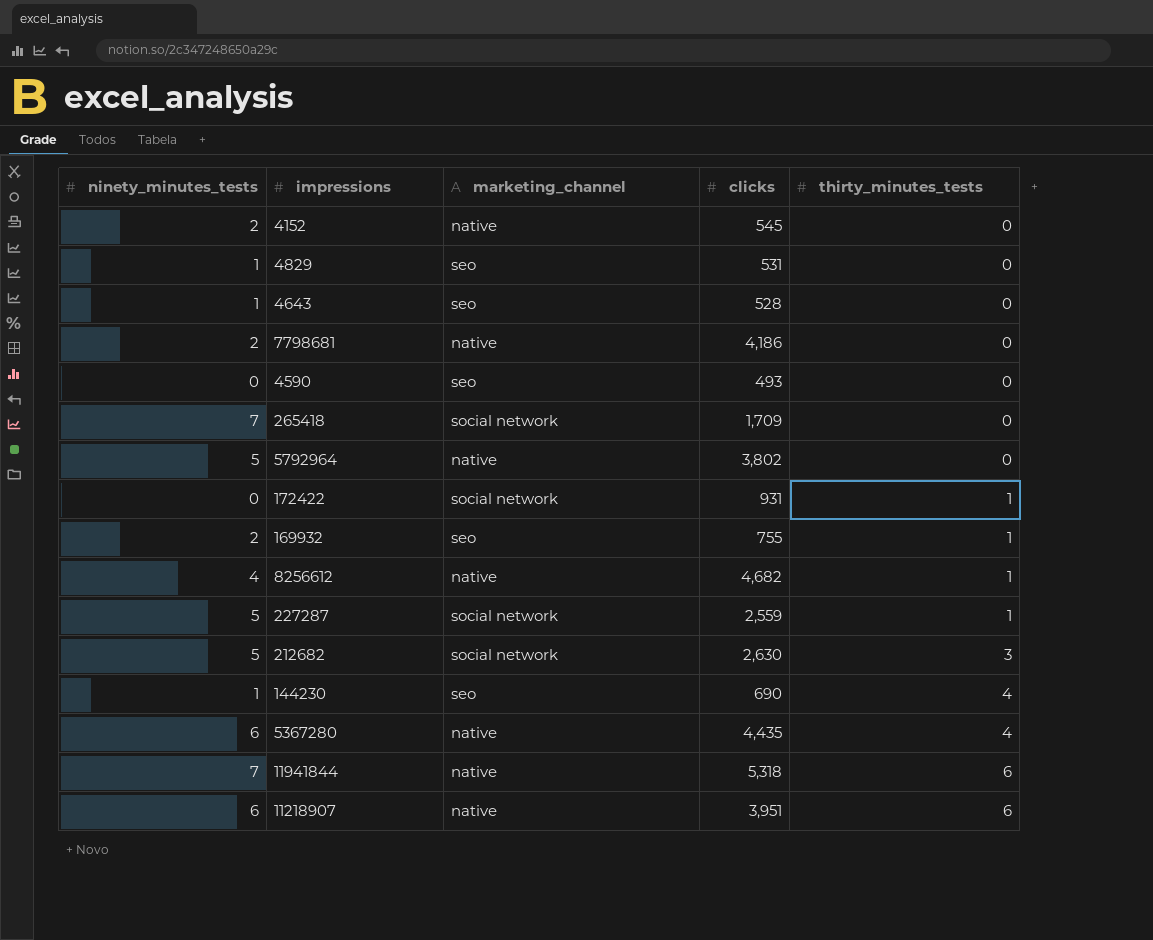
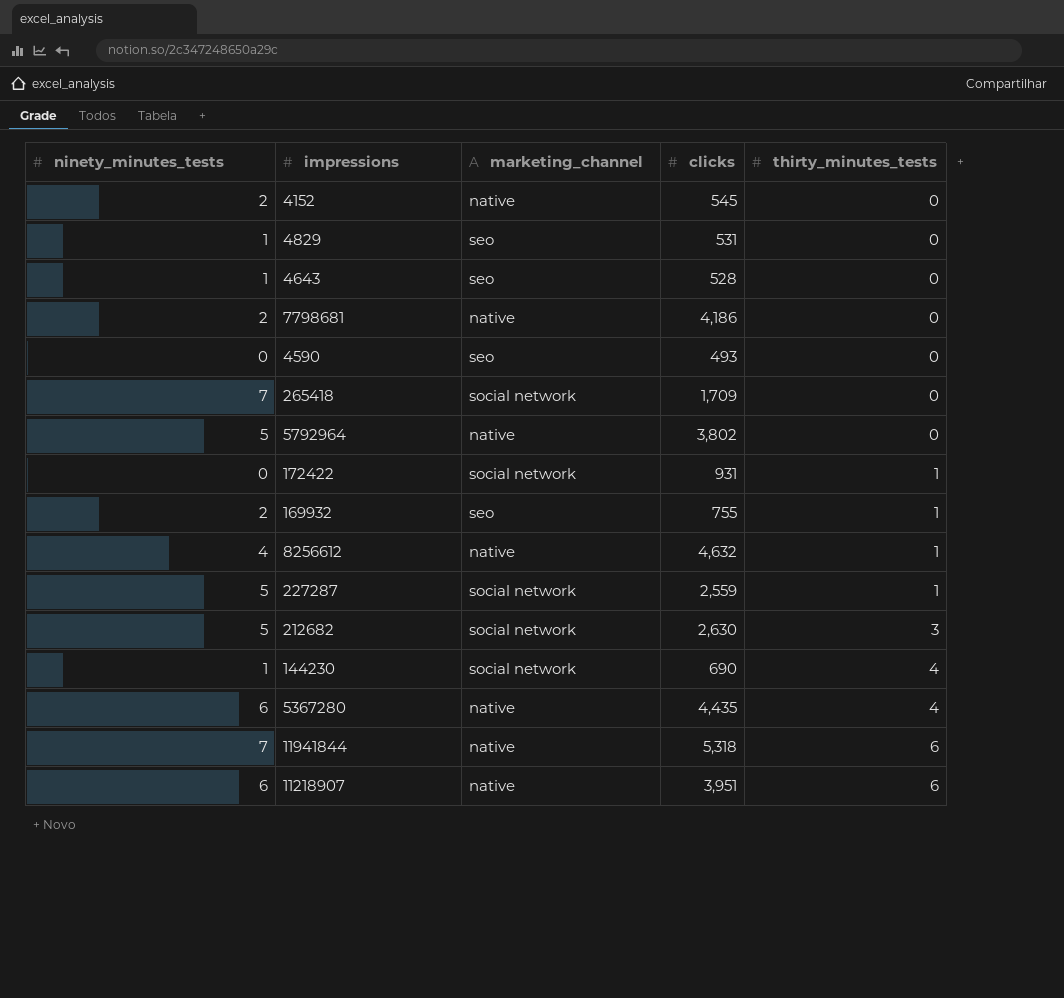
8256612 | clicks: 4,682 -> 4,632
144230 | marketing_channel: seo -> social network

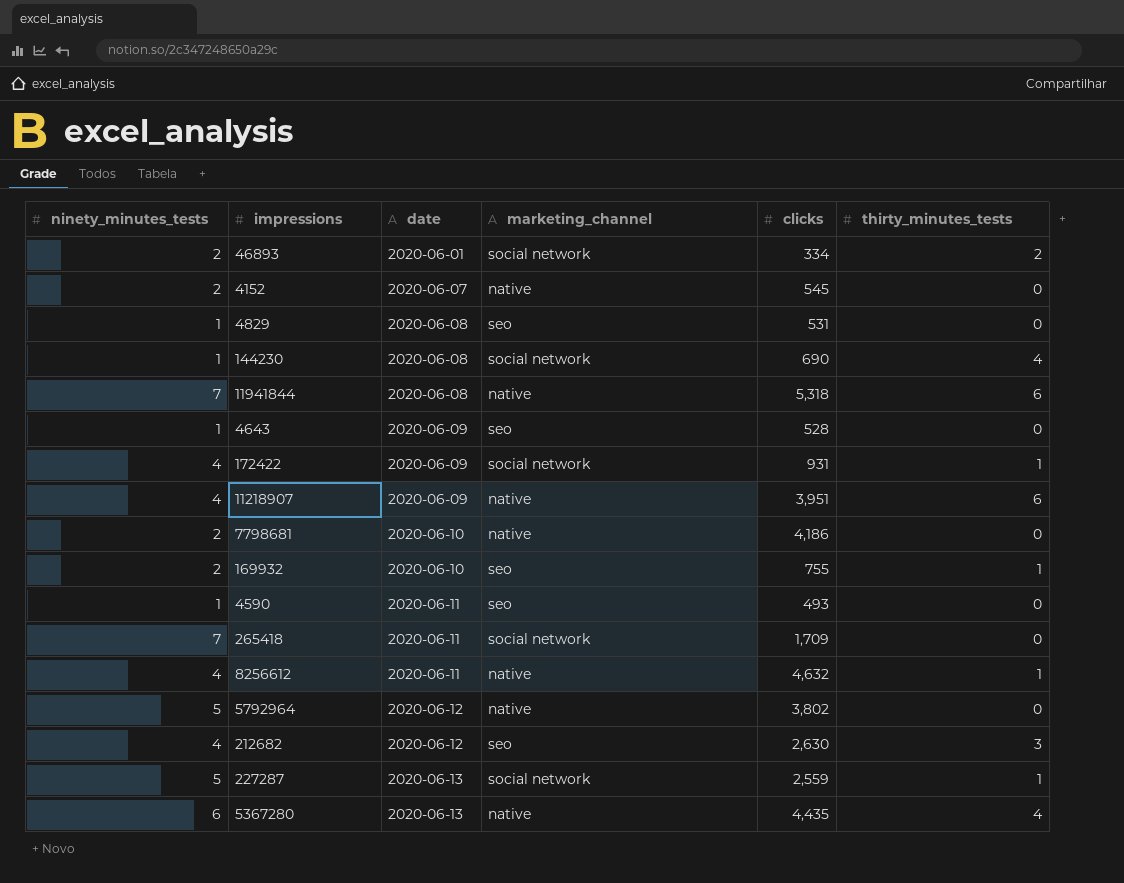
row order: thirty_minutes_tests ascending -> date ascending
column date | position: none -> 3
row 46893: none -> 2 | 2020-06-01 | social network | 334 | 2
172422 | ninety_minutes_tests: 0 -> 4
11218907 | ninety_minutes_tests: 6 -> 4
4590 | ninety_minutes_tests: 0 -> 1
212682 | ninety_minutes_tests: 5 -> 4
212682 | marketing_channel: social network -> seo

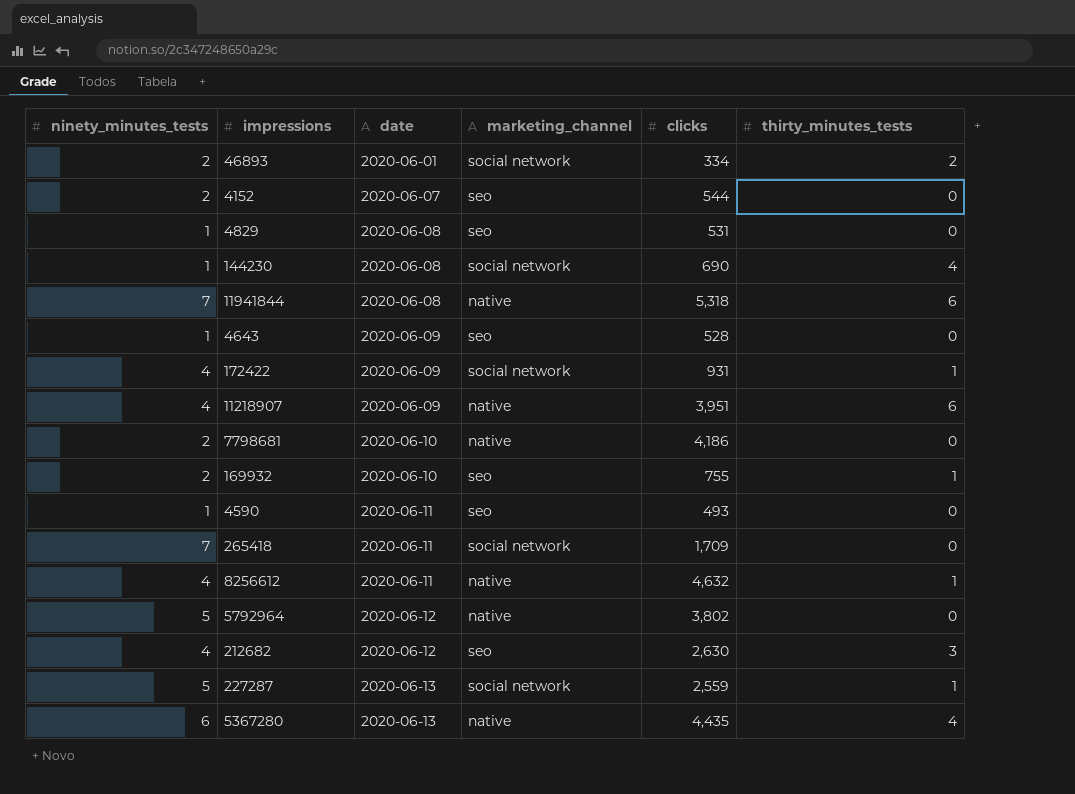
4152 | marketing_channel: native -> seo
4152 | clicks: 545 -> 544

